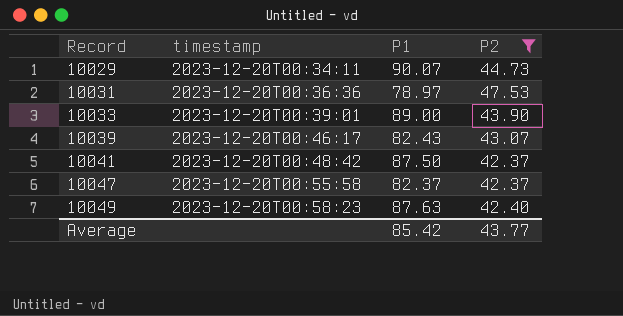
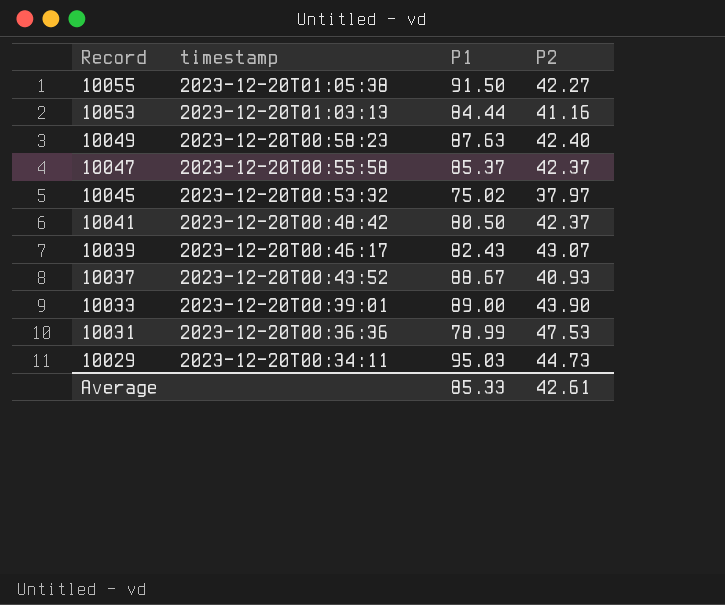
filter: P2 >= 42.37 -> none
row order: Record ascending -> Record descending
10047 | P1: 82.37 -> 85.37
10041 | P1: 87.50 -> 80.50
10031 | P1: 78.97 -> 78.99
10029 | P1: 90.07 -> 95.03
Average | P1: 85.42 -> 85.33
Average | P2: 43.77 -> 42.61

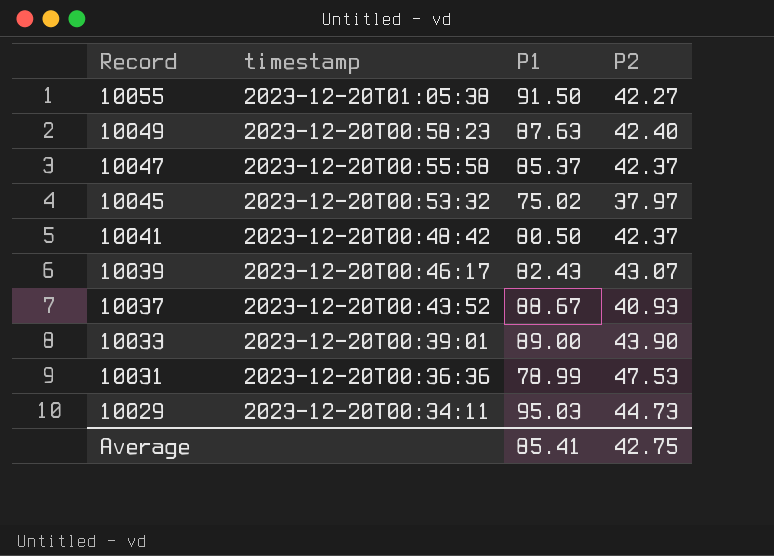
row 10053: 2023-12-20T01:03:13 | 84.44 | 41.16 -> none
Average | P1: 85.33 -> 85.41
Average | P2: 42.61 -> 42.75

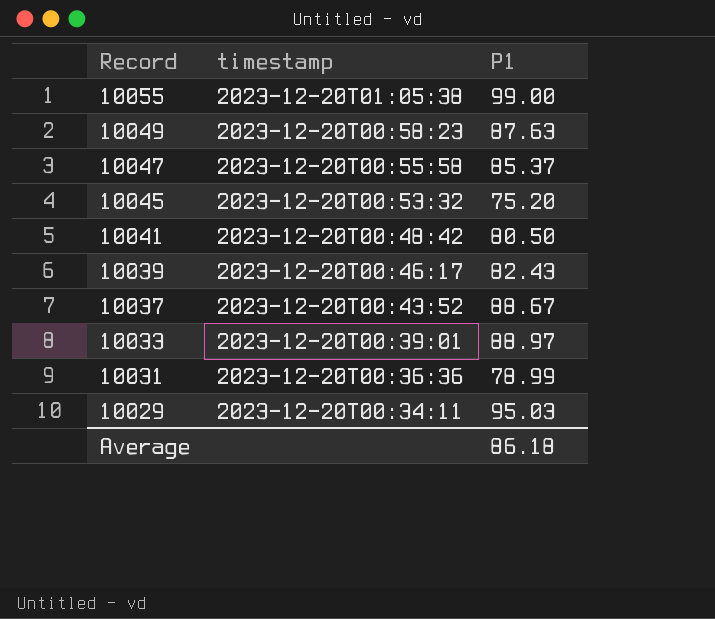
column P2 | position: 4 -> none
10055 | P1: 91.50 -> 99.00
10045 | P1: 75.02 -> 75.20
10033 | P1: 89.00 -> 88.97
Average | P1: 85.41 -> 86.18

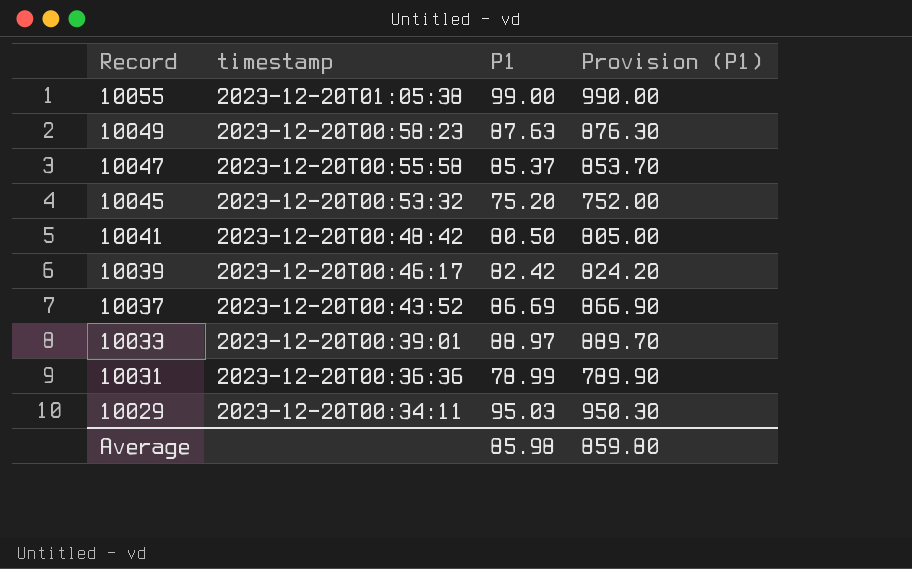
column Provision (P1) | formula: none -> [P1] * 10
10039 | P1: 82.43 -> 82.42
10037 | P1: 88.67 -> 86.69
Average | P1: 86.18 -> 85.98

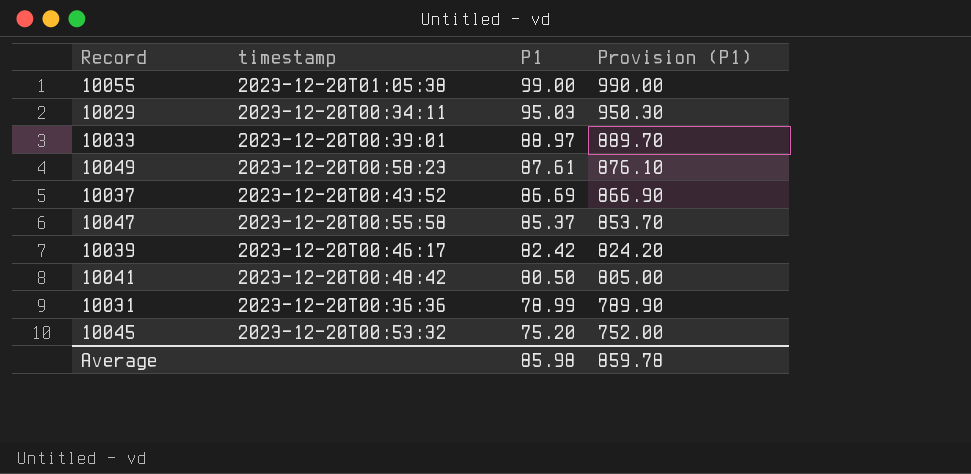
row order: Record descending -> P1 descending
10049 | P1: 87.63 -> 87.61
10049 | Provision (P1): 876.30 -> 876.10
Average | Provision (P1): 859.80 -> 859.78

